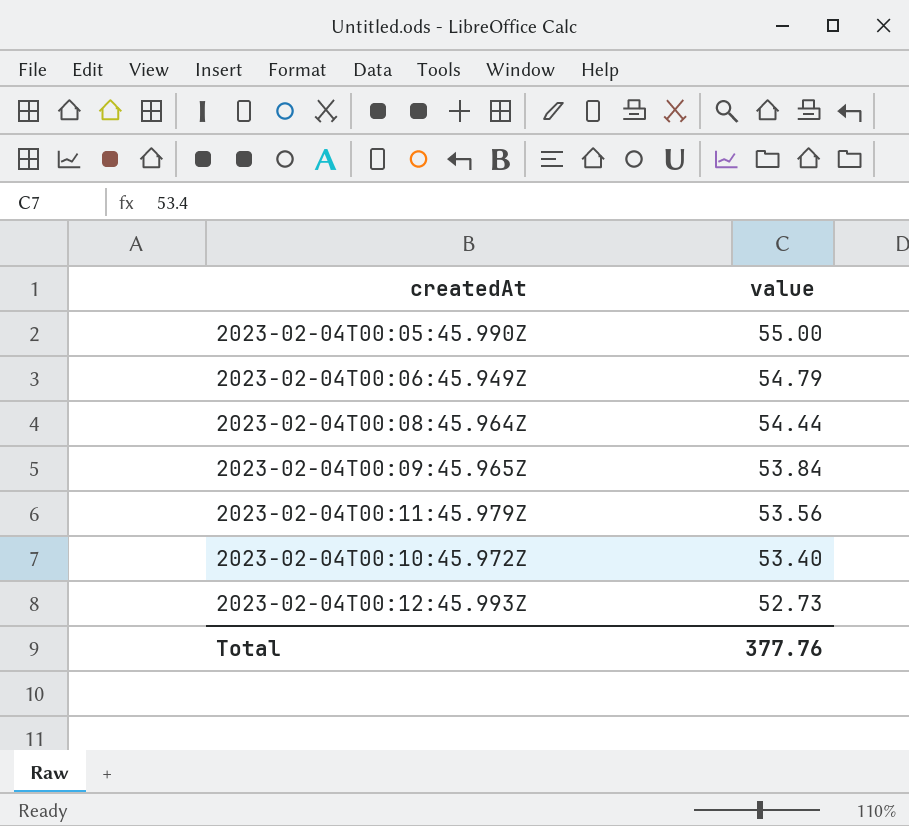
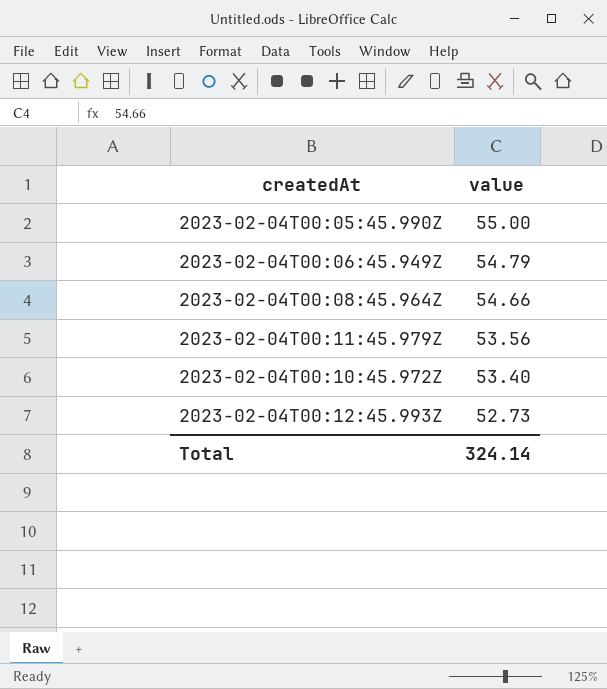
row 2023-02-04T00:09:45.965Z: 53.84 -> none
2023-02-04T00:08:45.964Z | value: 54.44 -> 54.66
Total | value: 377.76 -> 324.14

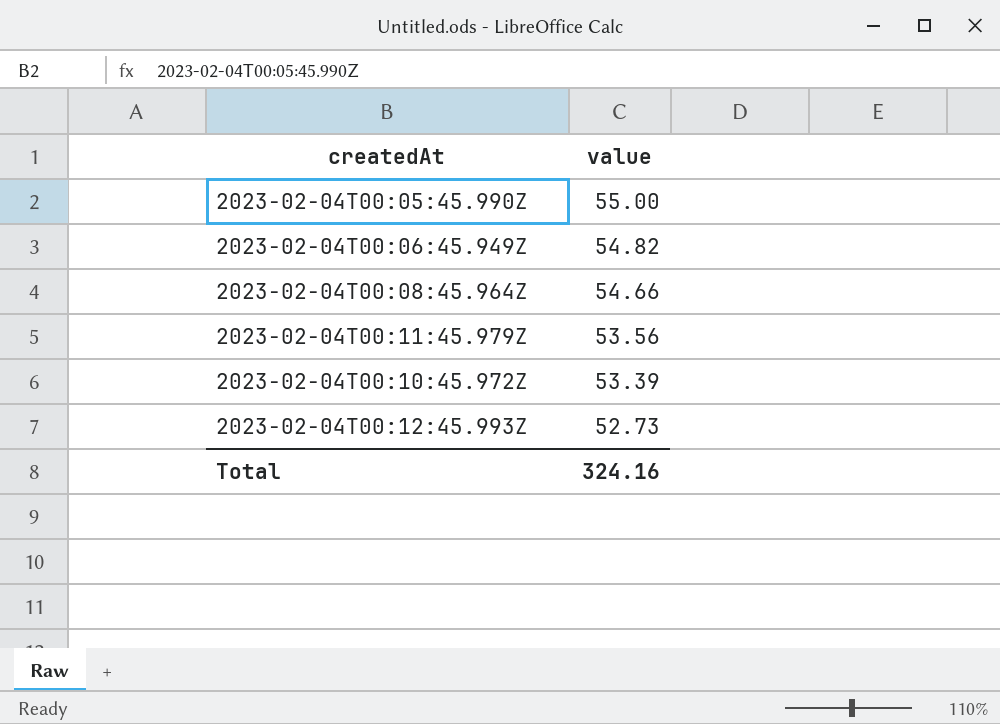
2023-02-04T00:06:45.949Z | value: 54.79 -> 54.82
2023-02-04T00:10:45.972Z | value: 53.40 -> 53.39
Total | value: 324.14 -> 324.16

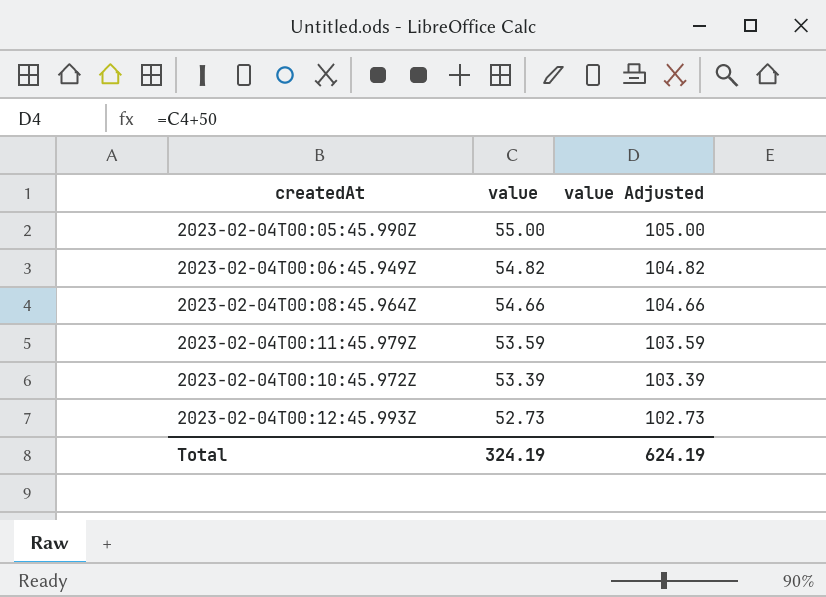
column value Adjusted | formula: none -> [value] + 50
2023-02-04T00:11:45.979Z | value: 53.56 -> 53.59
Total | value: 324.16 -> 324.19

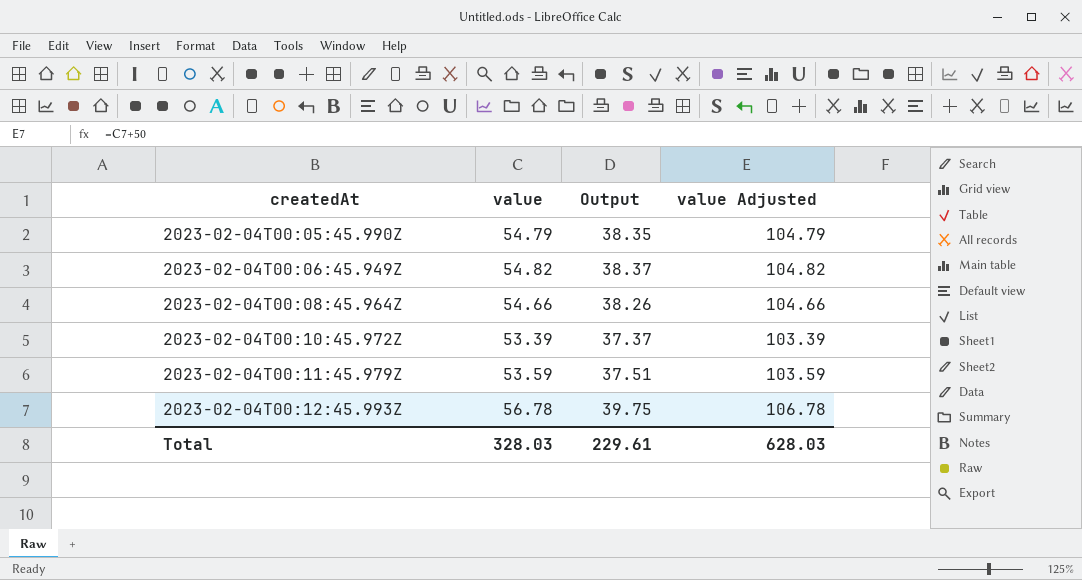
row order: value descending -> createdAt ascending
column Output | formula: none -> [value] * 0.7
2023-02-04T00:05:45.990Z | value: 55.00 -> 54.79
2023-02-04T00:05:45.990Z | value Adjusted: 105.00 -> 104.79
2023-02-04T00:12:45.993Z | value: 52.73 -> 56.78
2023-02-04T00:12:45.993Z | value Adjusted: 102.73 -> 106.78
Total | value: 324.19 -> 328.03
Total | value Adjusted: 624.19 -> 628.03

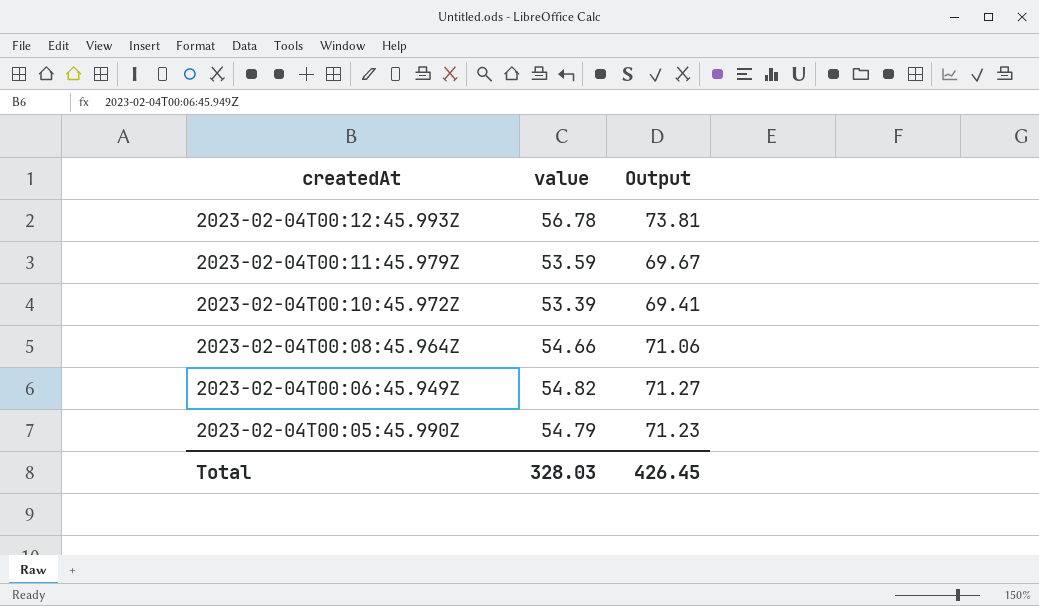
row order: createdAt ascending -> createdAt descending
column value Adjusted | formula: [value] + 50 -> none
column Output | formula: [value] * 0.7 -> [value] * 1.3
Total | Output: 229.61 -> 426.45

